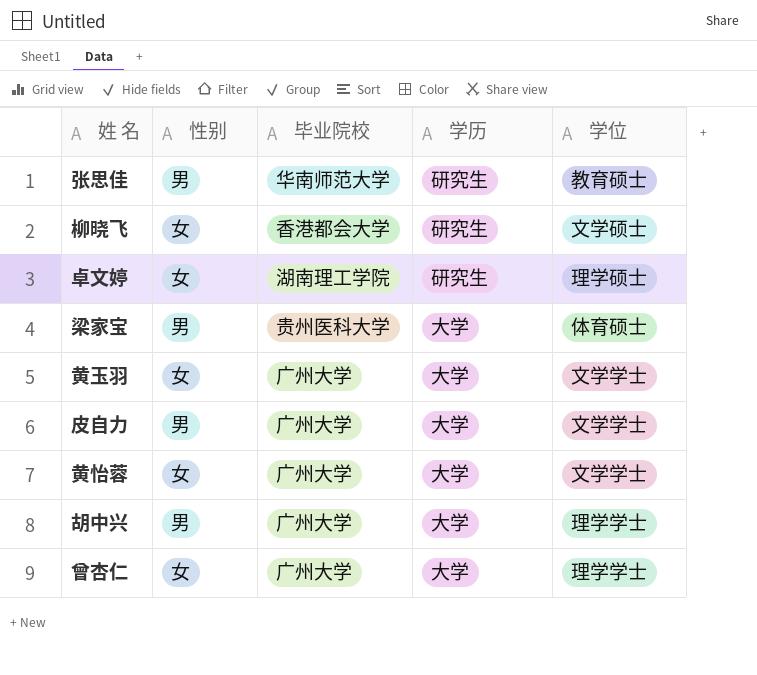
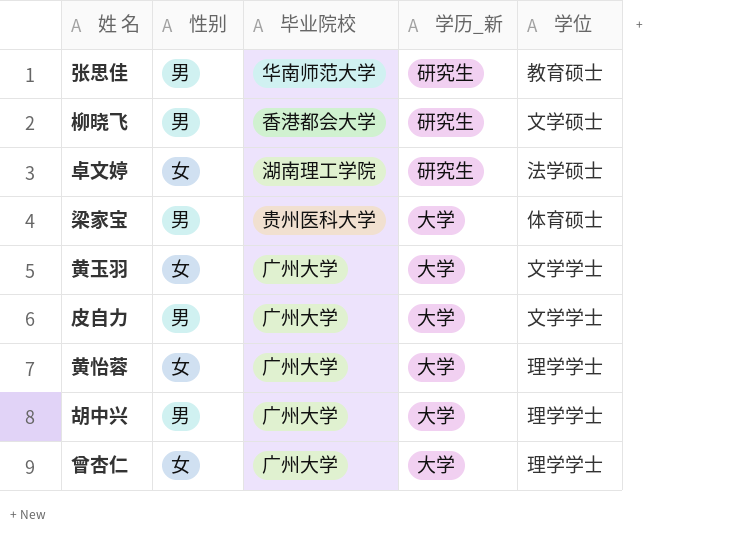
column name: 学历 -> 学历_新
柳晓飞 | 性别: 女 -> 男
卓文婷 | 学位: 理学硕士 -> 法学硕士
黄怡蓉 | 学位: 文学学士 -> 理学学士

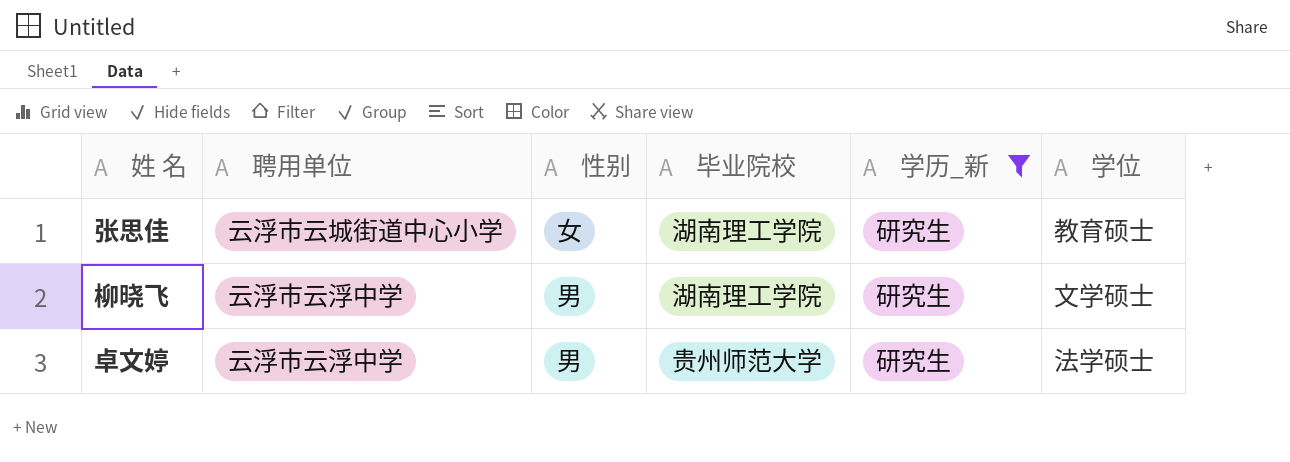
filter: none -> 学历_新 = 研究生
column 聘用单位 | position: none -> 2
张思佳 | 性别: 男 -> 女
张思佳 | 毕业院校: 华南师范大学 -> 湖南理工学院
柳晓飞 | 毕业院校: 香港都会大学 -> 湖南理工学院
卓文婷 | 性别: 女 -> 男
卓文婷 | 毕业院校: 湖南理工学院 -> 贵州师范大学

